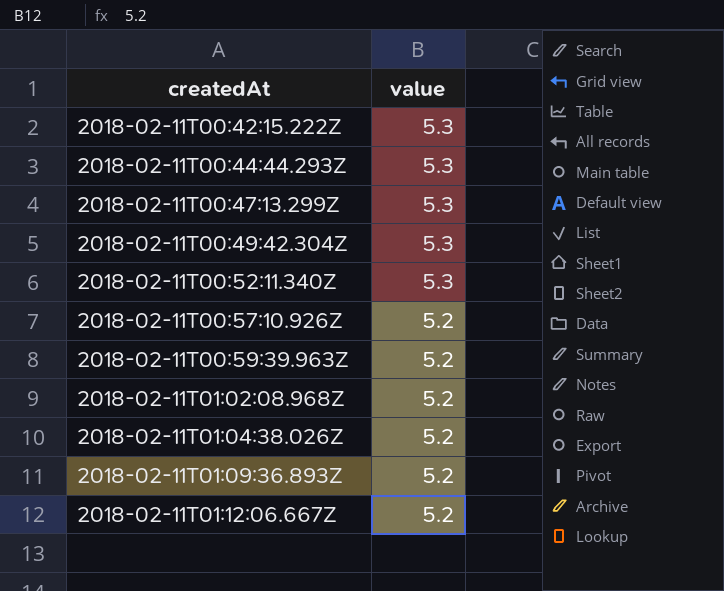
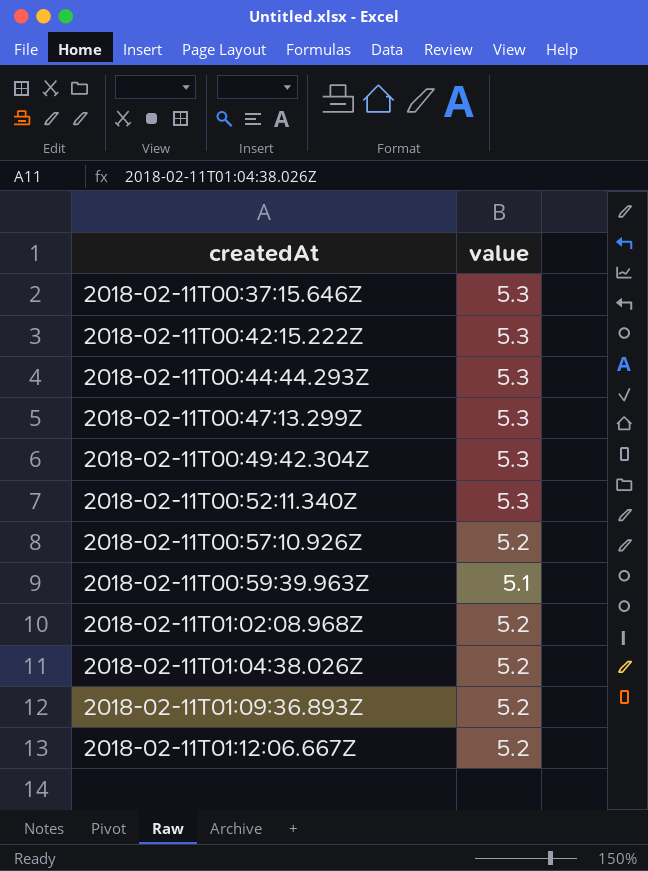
row 2018-02-11T00:37:15.646Z: none -> 5.3
2018-02-11T00:59:39.963Z | value: 5.2 -> 5.1

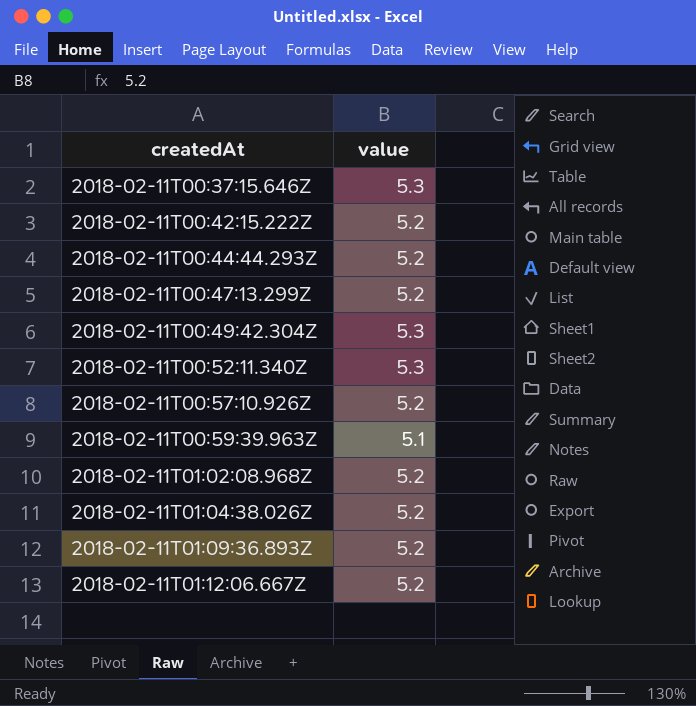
2018-02-11T00:42:15.222Z | value: 5.3 -> 5.2
2018-02-11T00:44:44.293Z | value: 5.3 -> 5.2
2018-02-11T00:47:13.299Z | value: 5.3 -> 5.2

